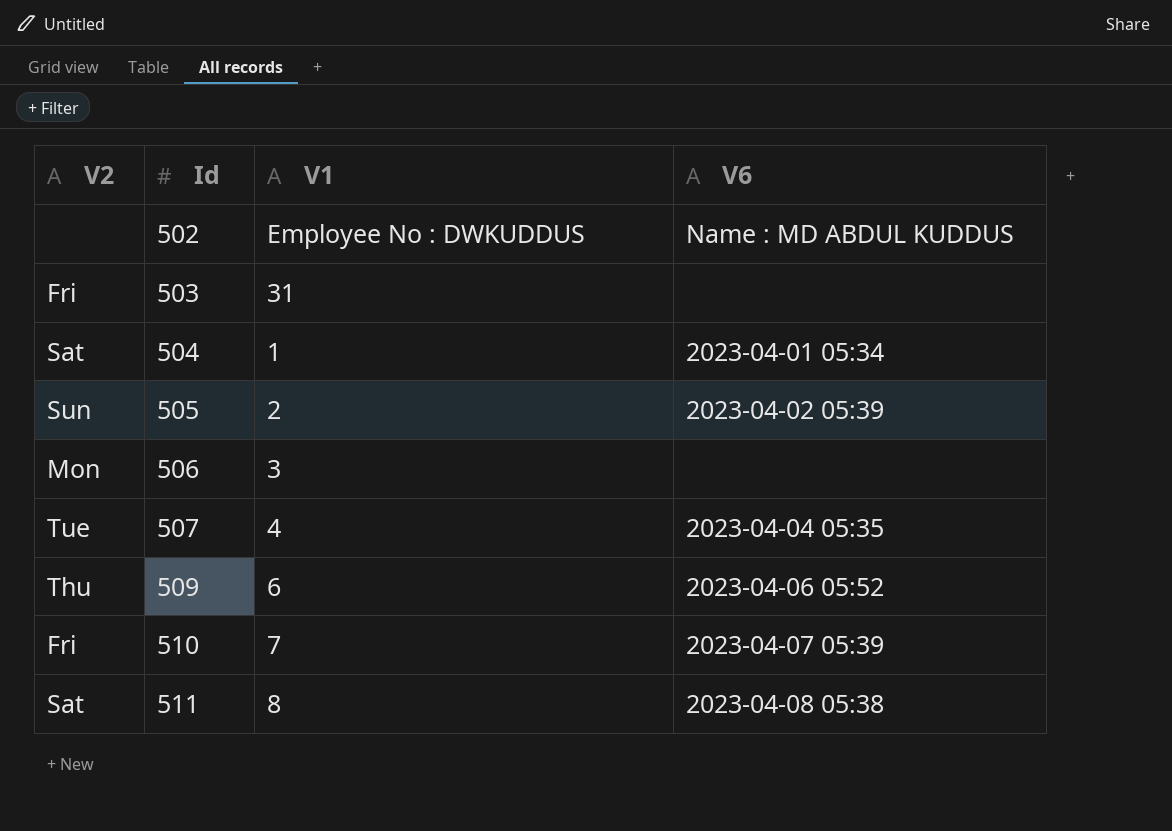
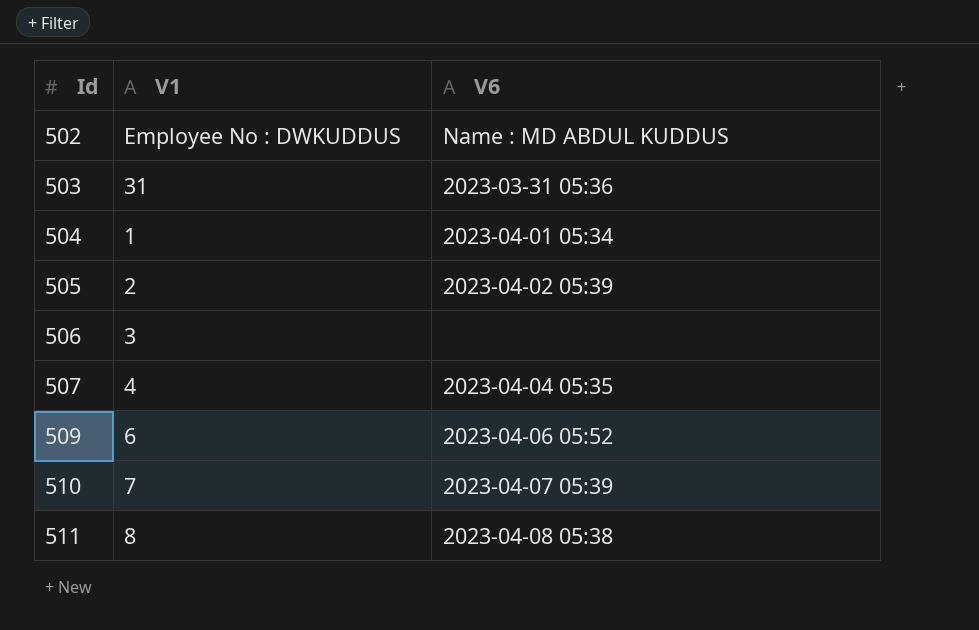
column V2 | position: 1 -> none
503 | V6: none -> 2023-03-31 05:36

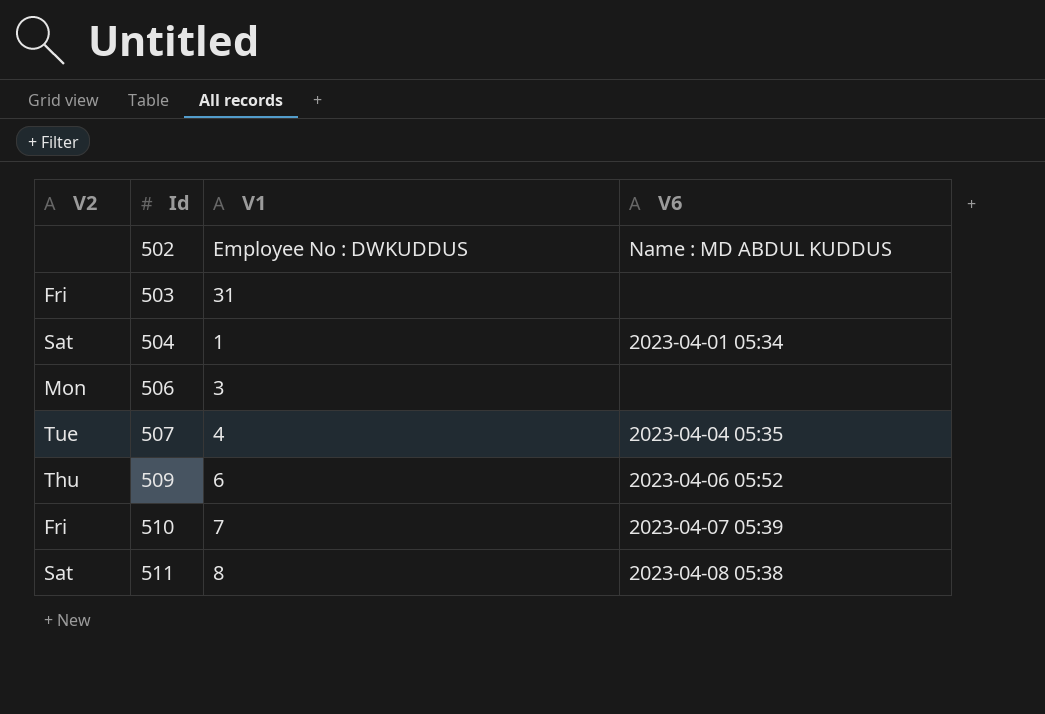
column V2 | position: none -> 1
row 505: 2 | 2023-04-02 05:39 -> none
503 | V6: 2023-03-31 05:36 -> none

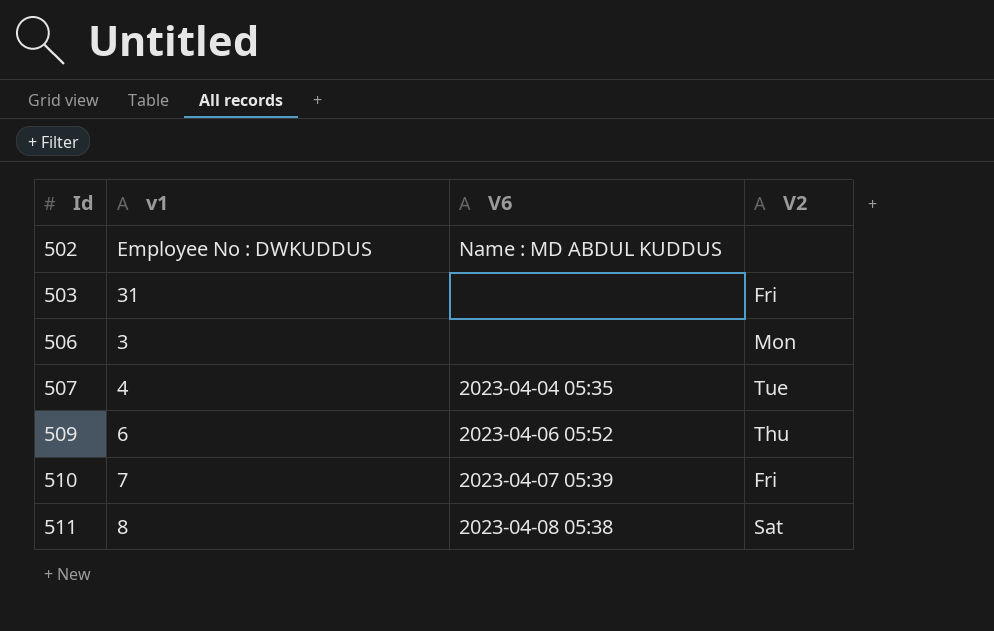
column name: V1 -> v1
column V2 | position: 1 -> 4
row 504: Sat | 1 | 2023-04-01 05:34 -> none

